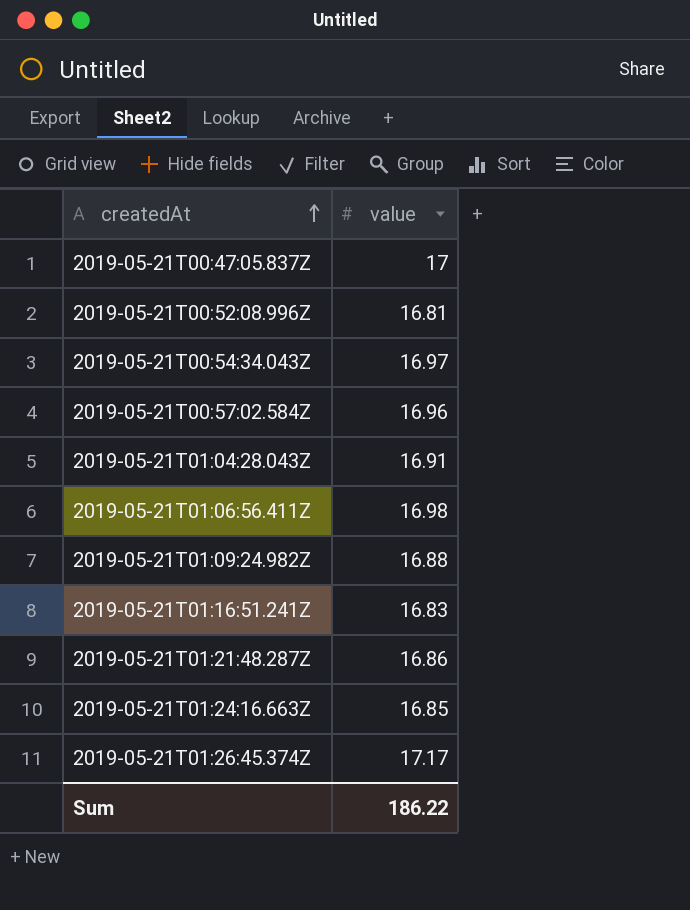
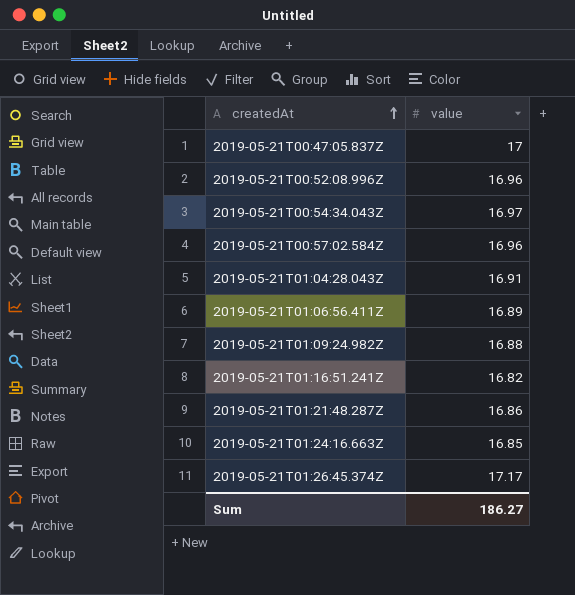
2019-05-21T00:52:08.996Z | value: 16.81 -> 16.96
2019-05-21T01:06:56.411Z | value: 16.98 -> 16.89
2019-05-21T01:16:51.241Z | value: 16.83 -> 16.82
Sum | value: 186.22 -> 186.27

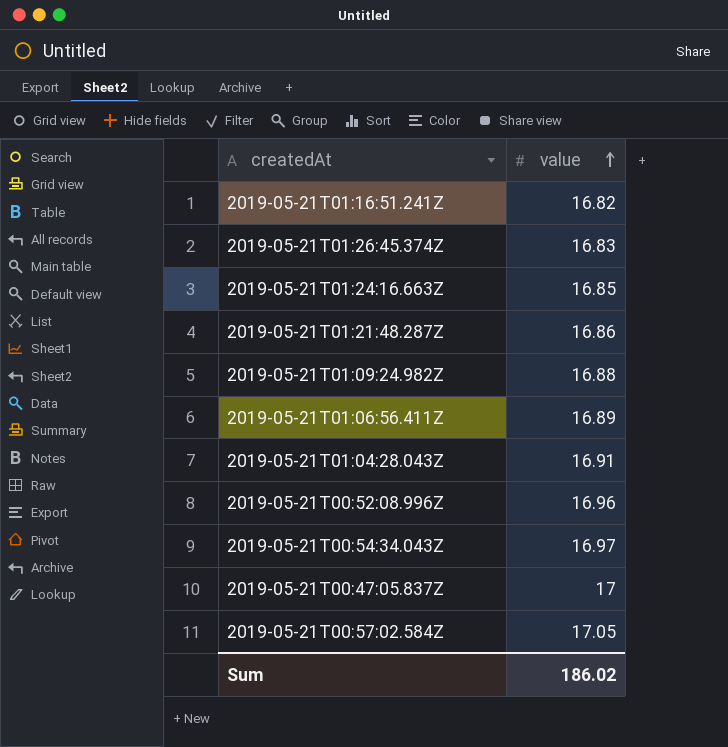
row order: createdAt ascending -> value ascending
2019-05-21T01:26:45.374Z | value: 17.17 -> 16.83
2019-05-21T00:57:02.584Z | value: 16.96 -> 17.05
Sum | value: 186.27 -> 186.02

